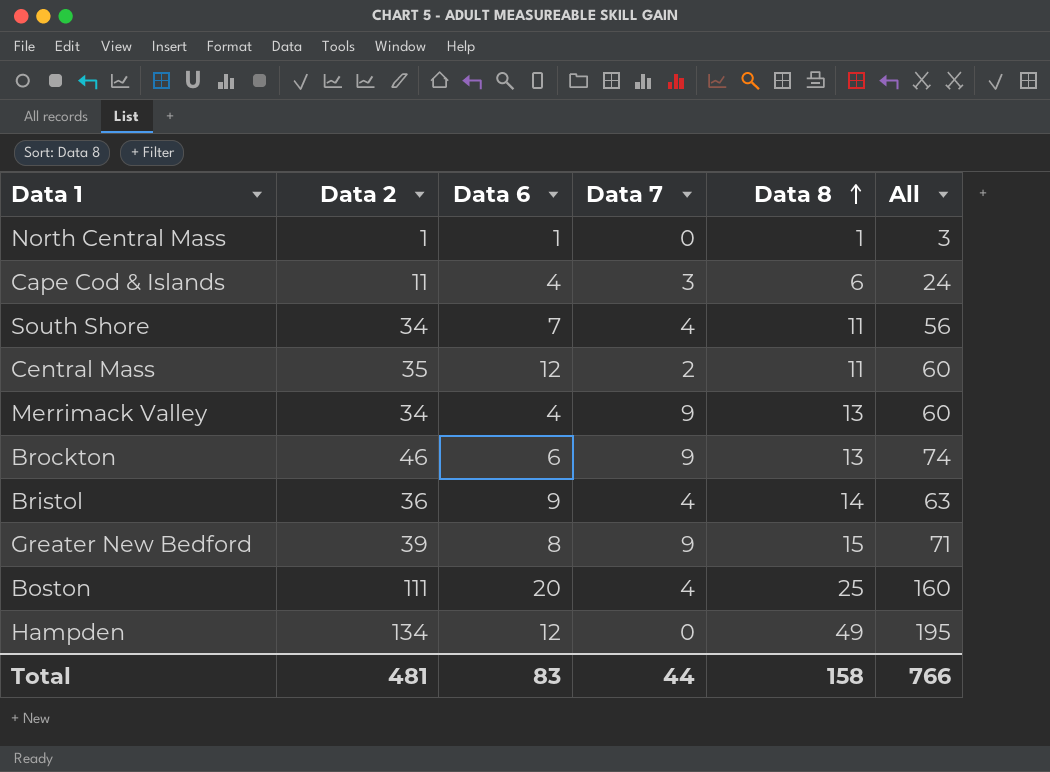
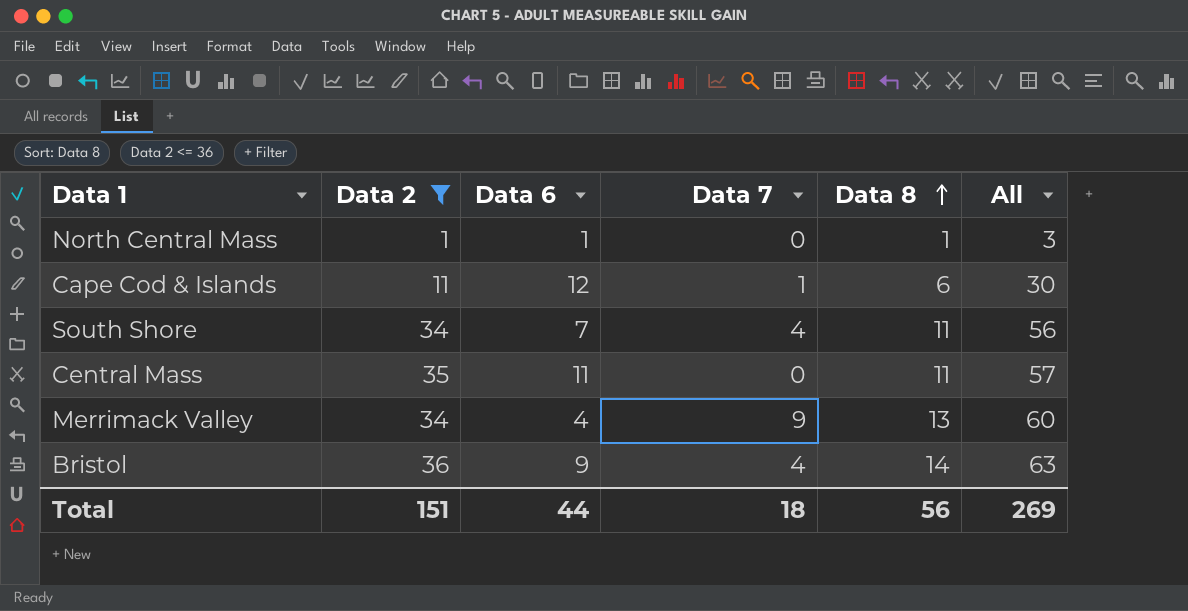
filter: none -> Data 2 <= 36
Cape Cod & Islands | Data 6: 4 -> 12
Cape Cod & Islands | Data 7: 3 -> 1
Cape Cod & Islands | All: 24 -> 30
Central Mass | Data 6: 12 -> 11
Central Mass | Data 7: 2 -> 0
Central Mass | All: 60 -> 57
Total | Data 2: 481 -> 151
Total | Data 6: 83 -> 44
Total | Data 7: 44 -> 18
Total | Data 8: 158 -> 56
Total | All: 766 -> 269

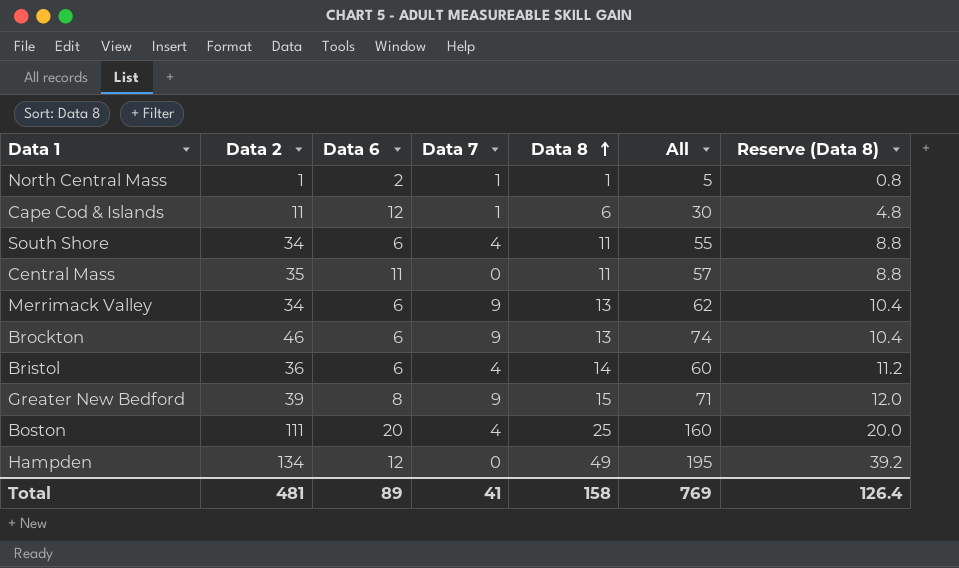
filter: Data 2 <= 36 -> none
column Reserve (Data 8) | formula: none -> [Data 8] * 0.8
North Central Mass | Data 6: 1 -> 2
North Central Mass | Data 7: 0 -> 1
North Central Mass | All: 3 -> 5
South Shore | Data 6: 7 -> 6
South Shore | All: 56 -> 55
Merrimack Valley | Data 6: 4 -> 6
Merrimack Valley | All: 60 -> 62
Bristol | Data 6: 9 -> 6
Bristol | All: 63 -> 60
Total | Data 2: 151 -> 481
Total | Data 6: 44 -> 89
Total | Data 7: 18 -> 41
Total | Data 8: 56 -> 158
Total | All: 269 -> 769

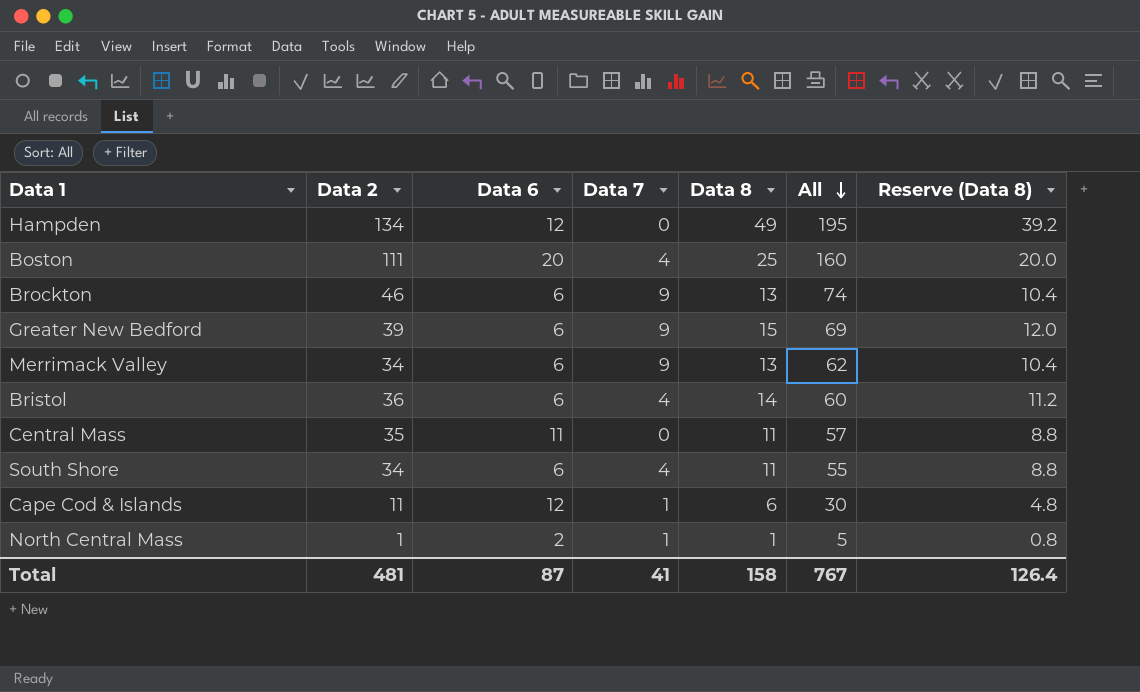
row order: Data 8 ascending -> All descending
Greater New Bedford | Data 6: 8 -> 6
Greater New Bedford | All: 71 -> 69
Total | Data 6: 89 -> 87
Total | All: 769 -> 767

